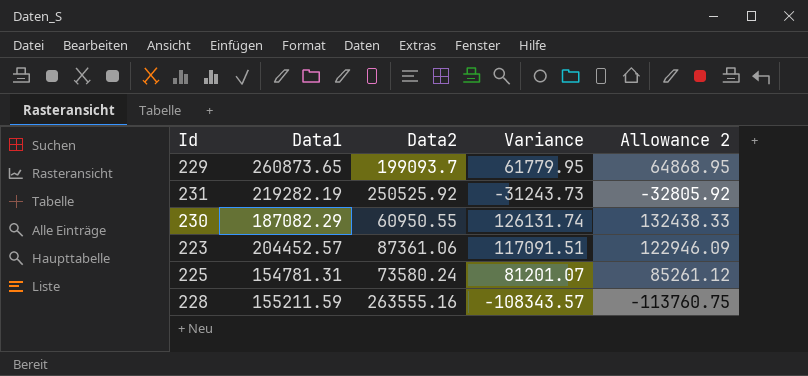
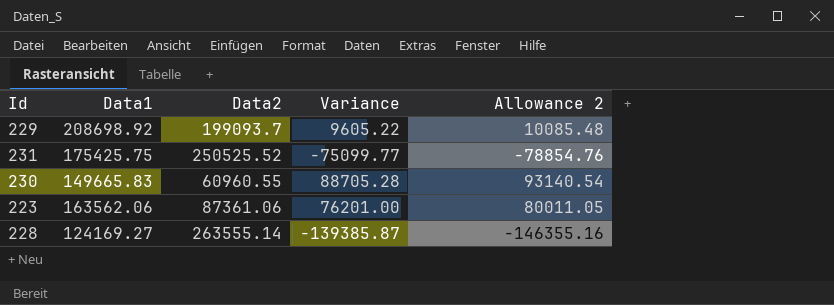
row 225: 154781.31 | 73580.24 | 81201.07 | 85261.12 -> none
229 | Data1: 260873.65 -> 208698.92
229 | Variance: 61779.95 -> 9605.22
229 | Allowance 2: 64868.95 -> 10085.48
231 | Data1: 219282.19 -> 175425.75
231 | Data2: 250525.92 -> 250525.52
231 | Variance: -31243.73 -> -75099.77
231 | Allowance 2: -32805.92 -> -78854.76
230 | Data1: 187082.29 -> 149665.83
230 | Data2: 60950.55 -> 60960.55
230 | Variance: 126131.74 -> 88705.28
230 | Allowance 2: 132438.33 -> 93140.54
223 | Data1: 204452.57 -> 163562.06
223 | Variance: 117091.51 -> 76201.00
223 | Allowance 2: 122946.09 -> 80011.05
228 | Data1: 155211.59 -> 124169.27
228 | Data2: 263555.16 -> 263555.14
228 | Variance: -108343.57 -> -139385.87
228 | Allowance 2: -113760.75 -> -146355.16

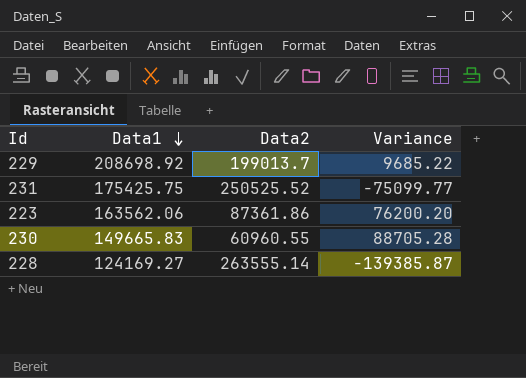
row order: none -> Data1 descending
column Allowance 2 | formula: [Variance] * 1.05 -> none
229 | Data2: 199093.7 -> 199013.7
229 | Variance: 9605.22 -> 9685.22
223 | Data2: 87361.06 -> 87361.86
223 | Variance: 76201.00 -> 76200.20

